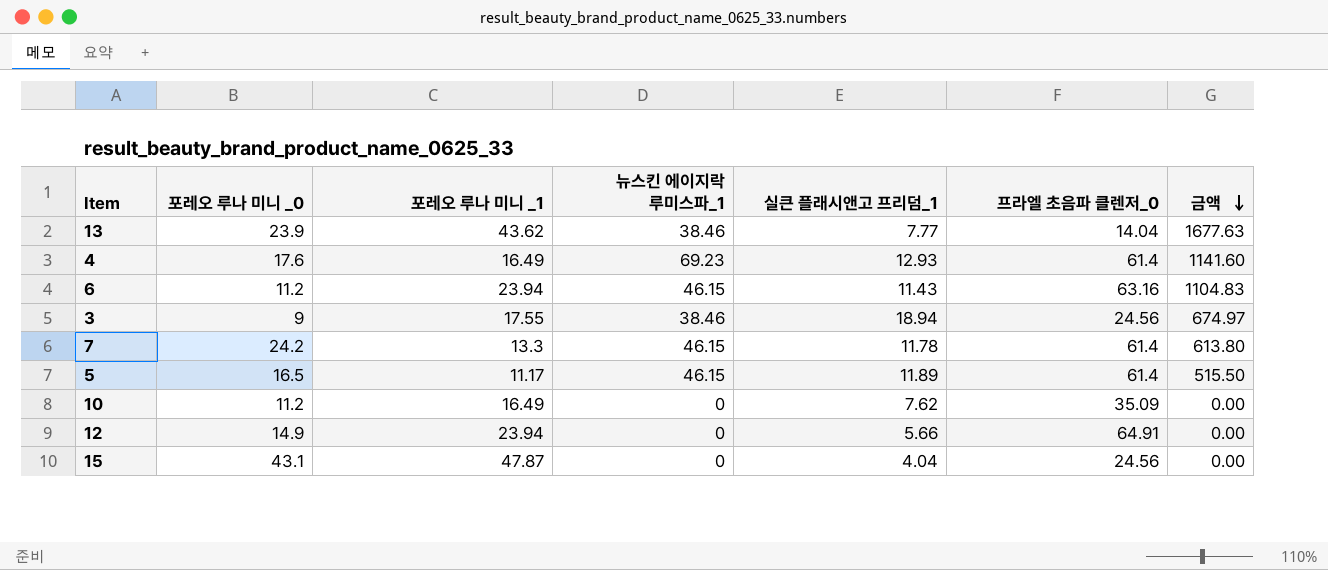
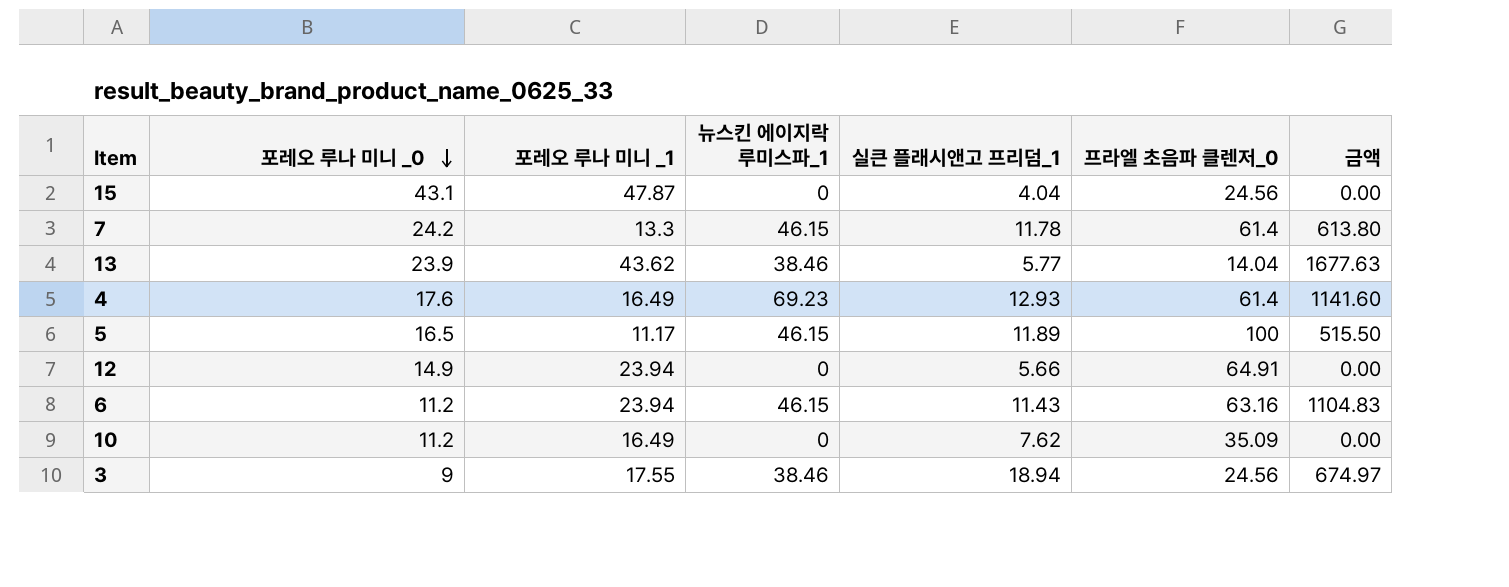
row order: 금액 descending -> 포레오 루나 미니 _0 descending
13 | 실큰 플래시앤고 프리덤_1: 7.77 -> 5.77
5 | 프라엘 초음파 클렌저_0: 61.4 -> 100

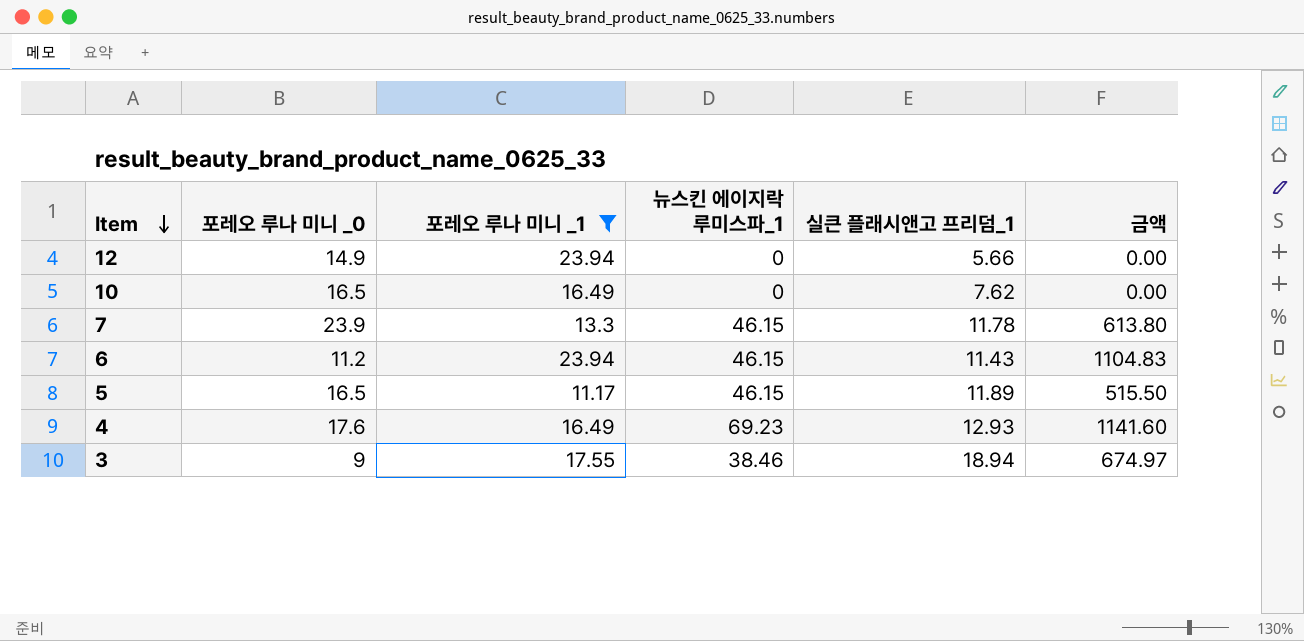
filter: none -> 포레오 루나 미니 _1 <= 23.94
row order: 포레오 루나 미니 _0 descending -> Item descending
column 프라엘 초음파 클렌저_0 | position: 6 -> none
10 | 포레오 루나 미니 _0: 11.2 -> 16.5
7 | 포레오 루나 미니 _0: 24.2 -> 23.9

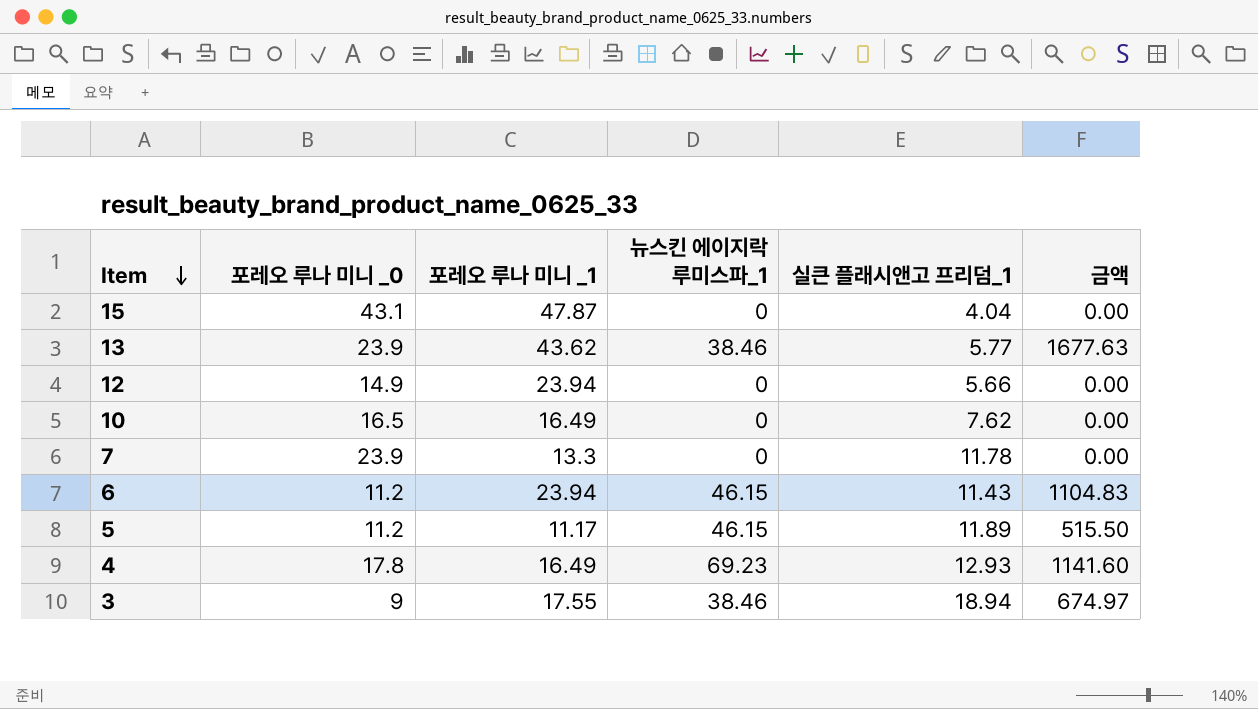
filter: 포레오 루나 미니 _1 <= 23.94 -> none
7 | 뉴스킨 에이지락 루미스파_1: 46.15 -> 0
7 | 금액: 613.80 -> 0.00
5 | 포레오 루나 미니 _0: 16.5 -> 11.2
4 | 포레오 루나 미니 _0: 17.6 -> 17.8

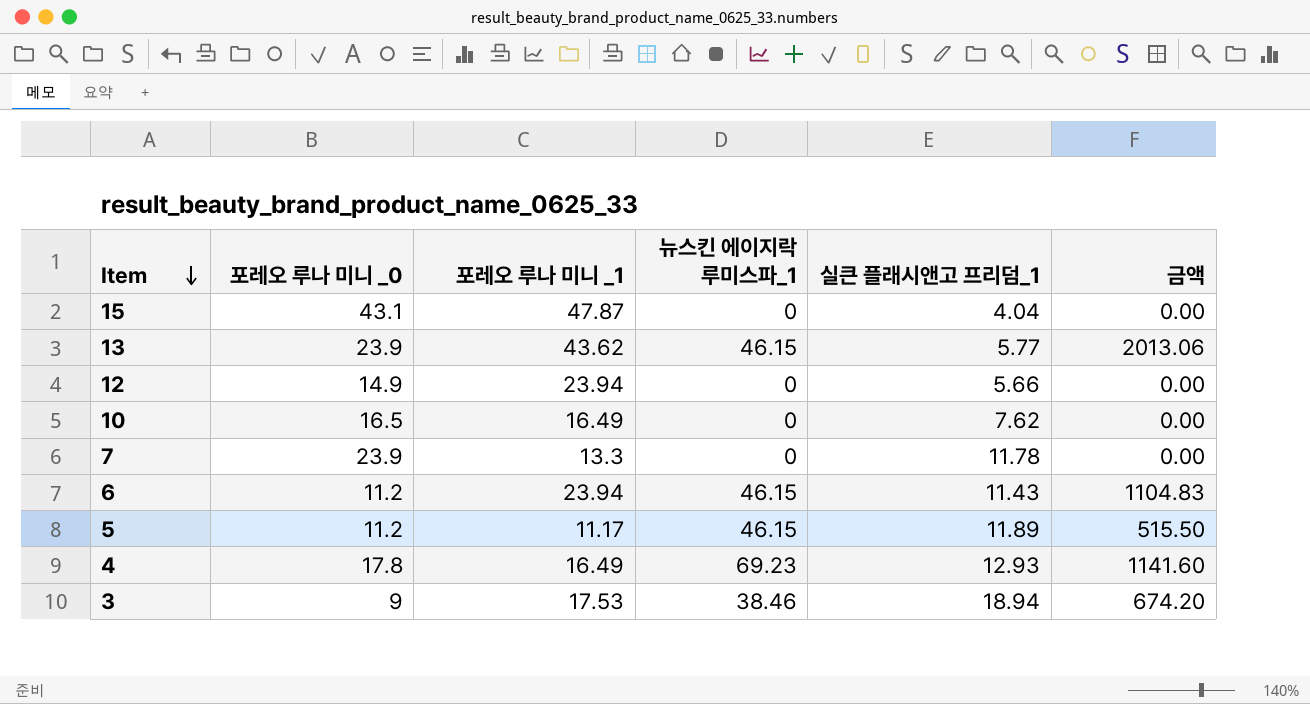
13 | 뉴스킨 에이지락 루미스파_1: 38.46 -> 46.15
13 | 금액: 1677.63 -> 2013.06
3 | 포레오 루나 미니 _1: 17.55 -> 17.53
3 | 금액: 674.97 -> 674.20

